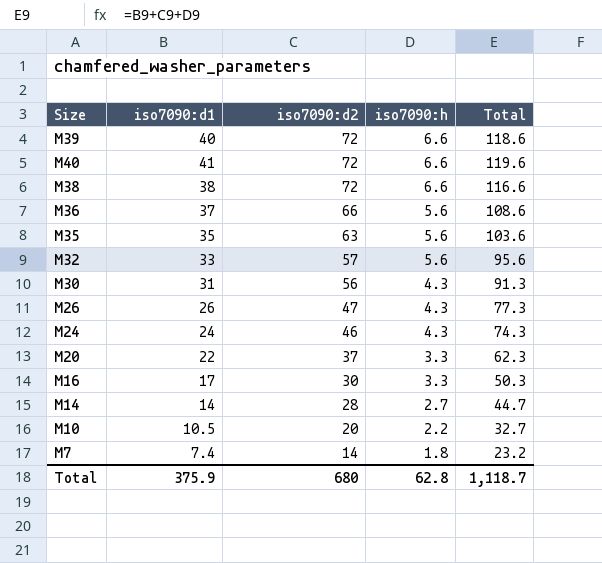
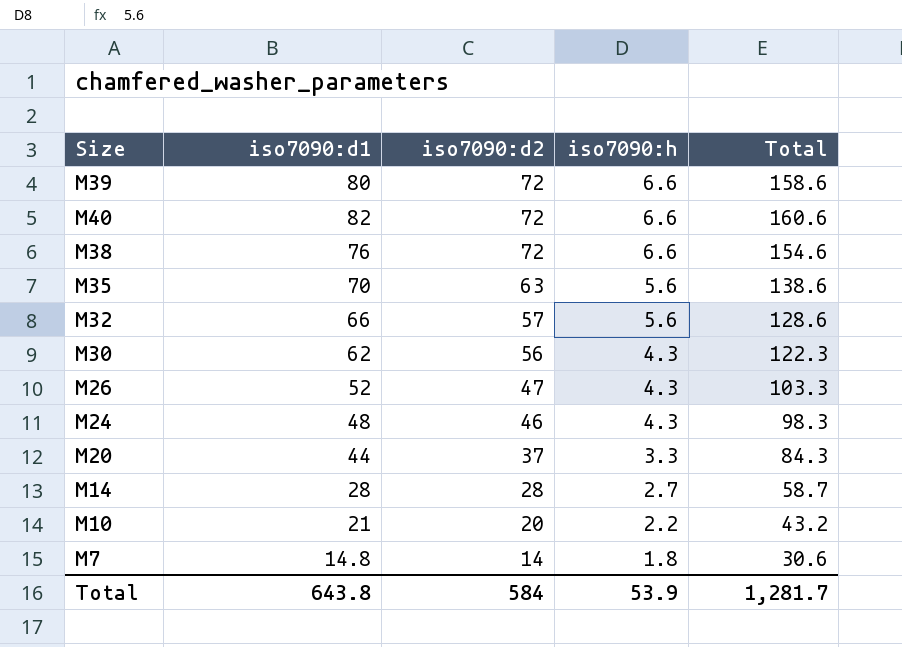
row M36: 37 | 66 | 5.6 | 108.6 -> none
row M16: 17 | 30 | 3.3 | 50.3 -> none
M39 | iso7090:d1: 40 -> 80
M39 | Total: 118.6 -> 158.6
M40 | iso7090:d1: 41 -> 82
M40 | Total: 119.6 -> 160.6
M38 | iso7090:d1: 38 -> 76
M38 | Total: 116.6 -> 154.6
M35 | iso7090:d1: 35 -> 70
M35 | Total: 103.6 -> 138.6
M32 | iso7090:d1: 33 -> 66
M32 | Total: 95.6 -> 128.6
M30 | iso7090:d1: 31 -> 62
M30 | Total: 91.3 -> 122.3
M26 | iso7090:d1: 26 -> 52
M26 | Total: 77.3 -> 103.3
M24 | iso7090:d1: 24 -> 48
M24 | Total: 74.3 -> 98.3
M20 | iso7090:d1: 22 -> 44
M20 | Total: 62.3 -> 84.3
M14 | iso7090:d1: 14 -> 28
M14 | Total: 44.7 -> 58.7
M10 | iso7090:d1: 10.5 -> 21
M10 | Total: 32.7 -> 43.2
M7 | iso7090:d1: 7.4 -> 14.8
M7 | Total: 23.2 -> 30.6
Total | iso7090:d1: 375.9 -> 643.8
Total | iso7090:d2: 680 -> 584
Total | iso7090:h: 62.8 -> 53.9
Total | Total: 1,118.7 -> 1,281.7

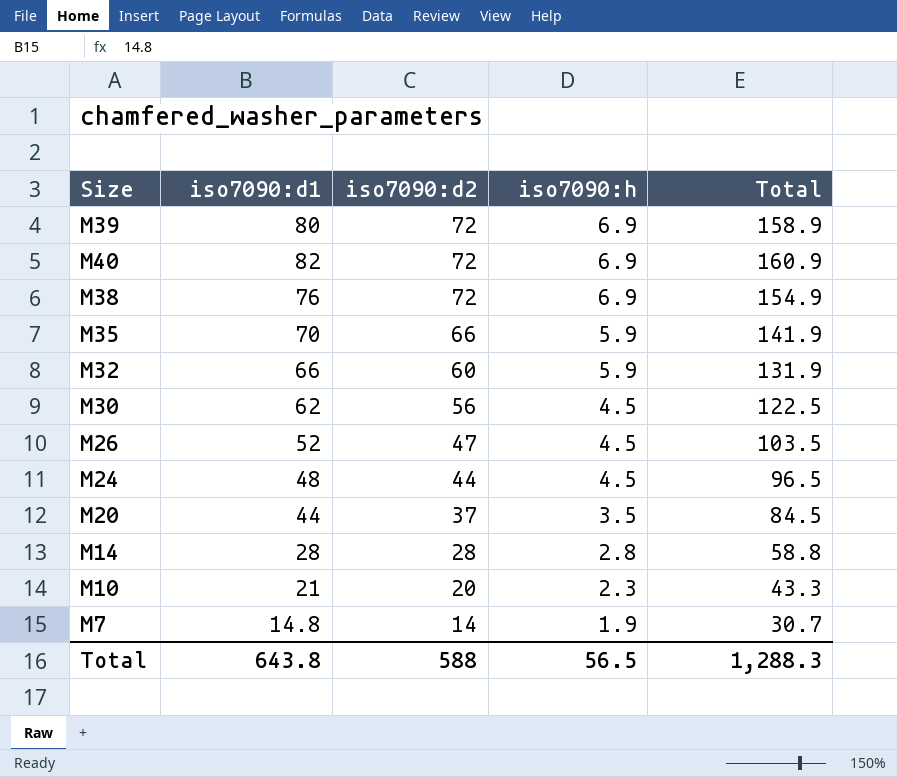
M39 | iso7090:h: 6.6 -> 6.9
M39 | Total: 158.6 -> 158.9
M40 | iso7090:h: 6.6 -> 6.9
M40 | Total: 160.6 -> 160.9
M38 | iso7090:h: 6.6 -> 6.9
M38 | Total: 154.6 -> 154.9
M35 | iso7090:d2: 63 -> 66
M35 | iso7090:h: 5.6 -> 5.9
M35 | Total: 138.6 -> 141.9
M32 | iso7090:d2: 57 -> 60
M32 | iso7090:h: 5.6 -> 5.9
M32 | Total: 128.6 -> 131.9
M30 | iso7090:h: 4.3 -> 4.5
M30 | Total: 122.3 -> 122.5
M26 | iso7090:h: 4.3 -> 4.5
M26 | Total: 103.3 -> 103.5
M24 | iso7090:d2: 46 -> 44
M24 | iso7090:h: 4.3 -> 4.5
M24 | Total: 98.3 -> 96.5
M20 | iso7090:h: 3.3 -> 3.5
M20 | Total: 84.3 -> 84.5
M14 | iso7090:h: 2.7 -> 2.8
M14 | Total: 58.7 -> 58.8
M10 | iso7090:h: 2.2 -> 2.3
M10 | Total: 43.2 -> 43.3
M7 | iso7090:h: 1.8 -> 1.9
M7 | Total: 30.6 -> 30.7
Total | iso7090:d2: 584 -> 588
Total | iso7090:h: 53.9 -> 56.5
Total | Total: 1,281.7 -> 1,288.3

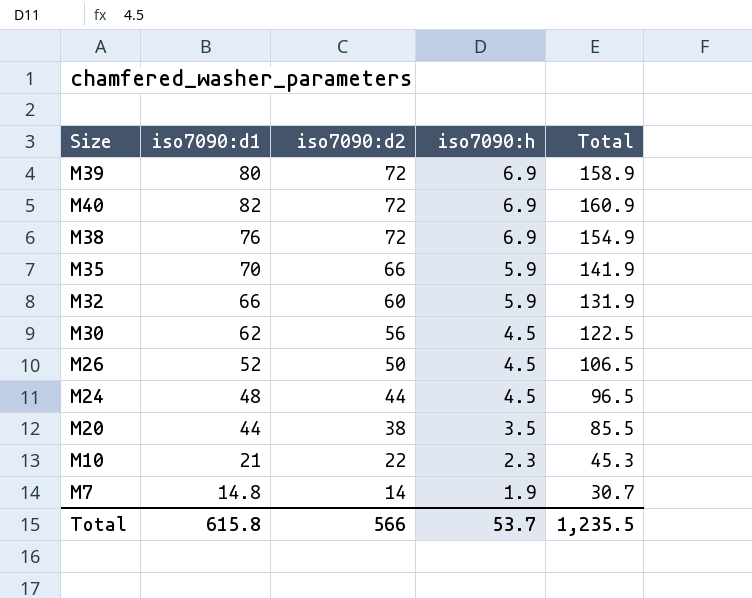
row M14: 28 | 28 | 2.8 | 58.8 -> none
M26 | iso7090:d2: 47 -> 50
M26 | Total: 103.5 -> 106.5
M20 | iso7090:d2: 37 -> 38
M20 | Total: 84.5 -> 85.5
M10 | iso7090:d2: 20 -> 22
M10 | Total: 43.3 -> 45.3
Total | iso7090:d1: 643.8 -> 615.8
Total | iso7090:d2: 588 -> 566
Total | iso7090:h: 56.5 -> 53.7
Total | Total: 1,288.3 -> 1,235.5

